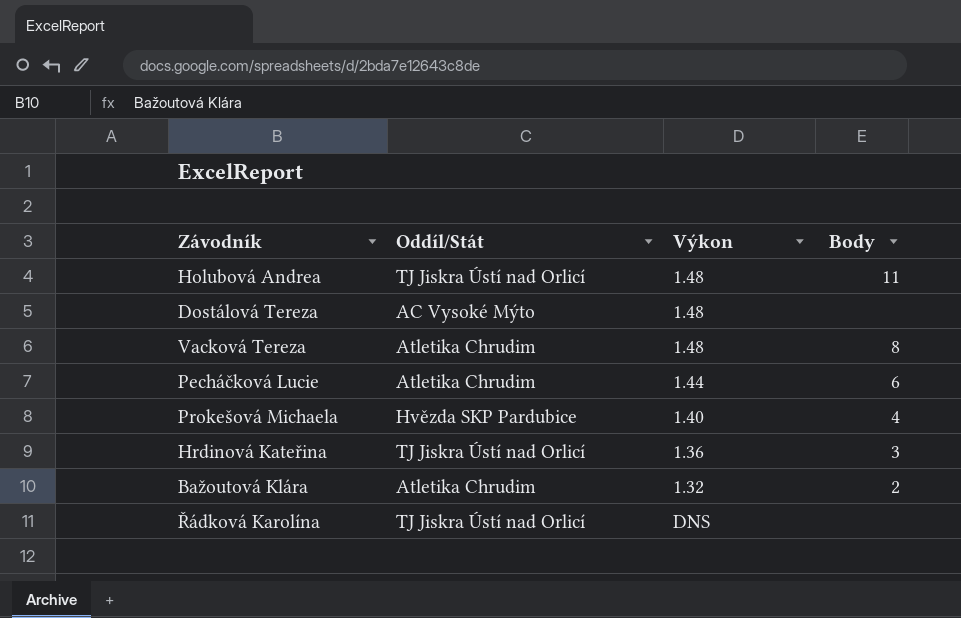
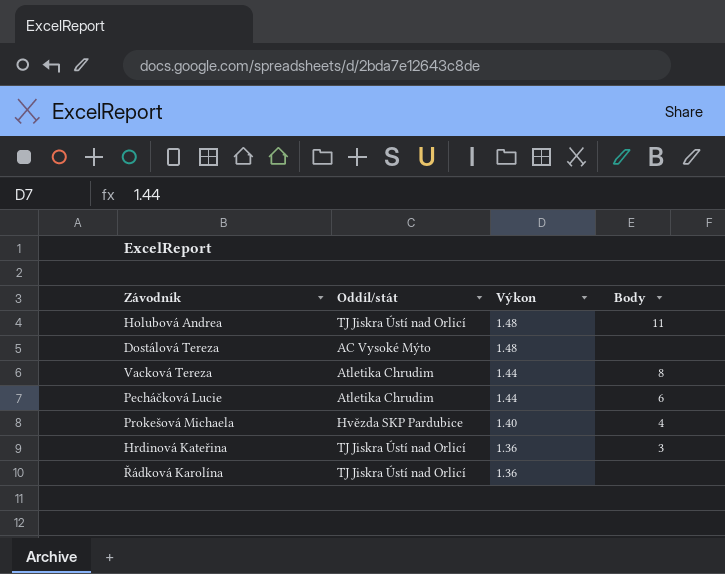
column name: Oddíl/Stát -> Oddíl/stát
row Bažoutová Klára: Atletika Chrudim | 1.32 | 2 -> none
Vacková Tereza | Výkon: 1.48 -> 1.44
Řádková Karolína | Výkon: DNS -> 1.36

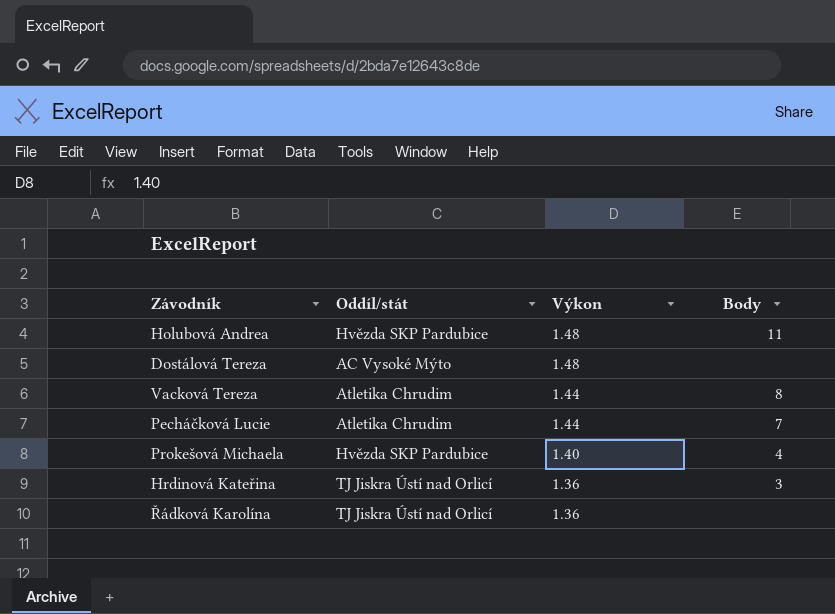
Holubová Andrea | Oddíl/stát: TJ Jiskra Ústí nad Orlicí -> Hvězda SKP Pardubice
Pecháčková Lucie | Body: 6 -> 7

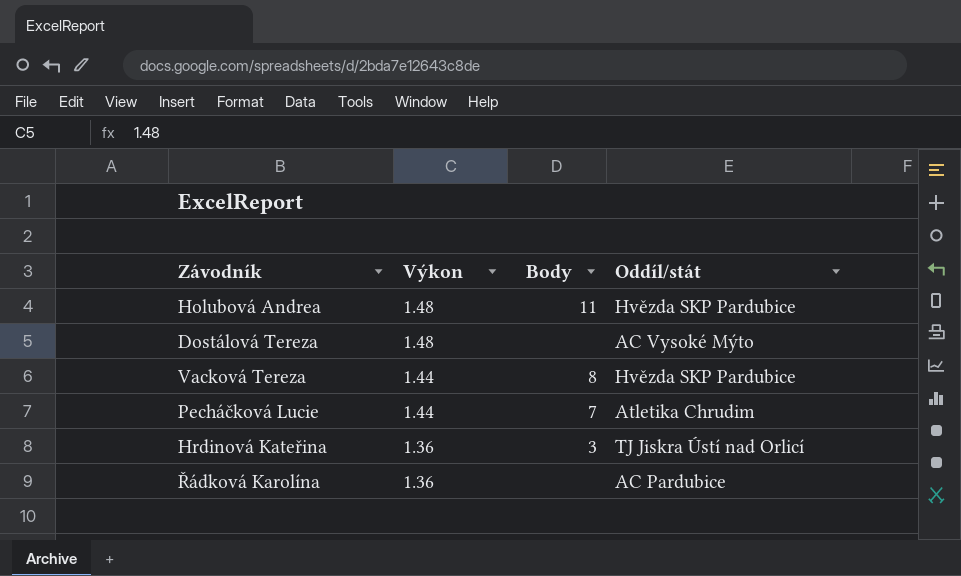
column Oddíl/stát | position: 2 -> 4
row Prokešová Michaela: Hvězda SKP Pardubice | 1.40 | 4 -> none
Vacková Tereza | Oddíl/stát: Atletika Chrudim -> Hvězda SKP Pardubice
Řádková Karolína | Oddíl/stát: TJ Jiskra Ústí nad Orlicí -> AC Pardubice

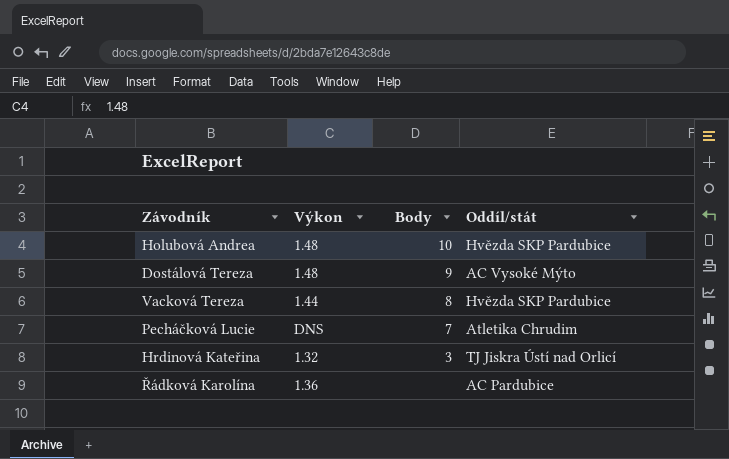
Holubová Andrea | Body: 11 -> 10
Dostálová Tereza | Body: none -> 9
Pecháčková Lucie | Výkon: 1.44 -> DNS
Hrdinová Kateřina | Výkon: 1.36 -> 1.32

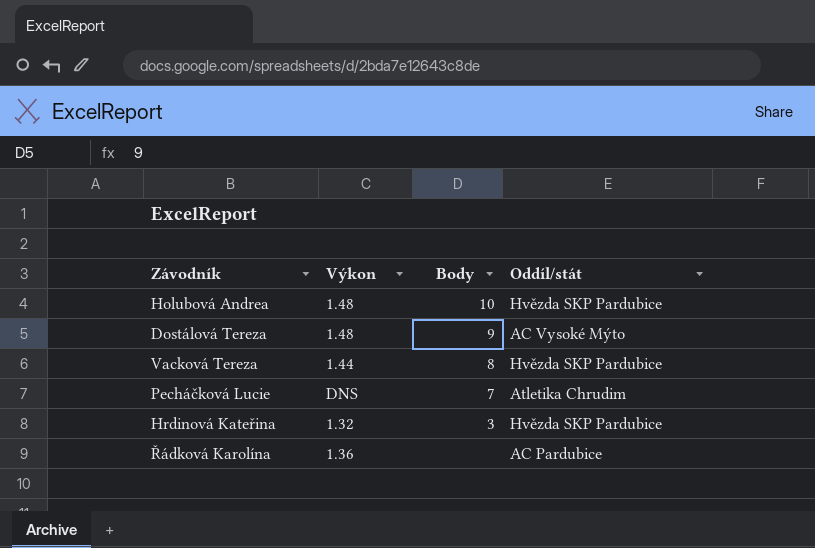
Hrdinová Kateřina | Oddíl/stát: TJ Jiskra Ústí nad Orlicí -> Hvězda SKP Pardubice

